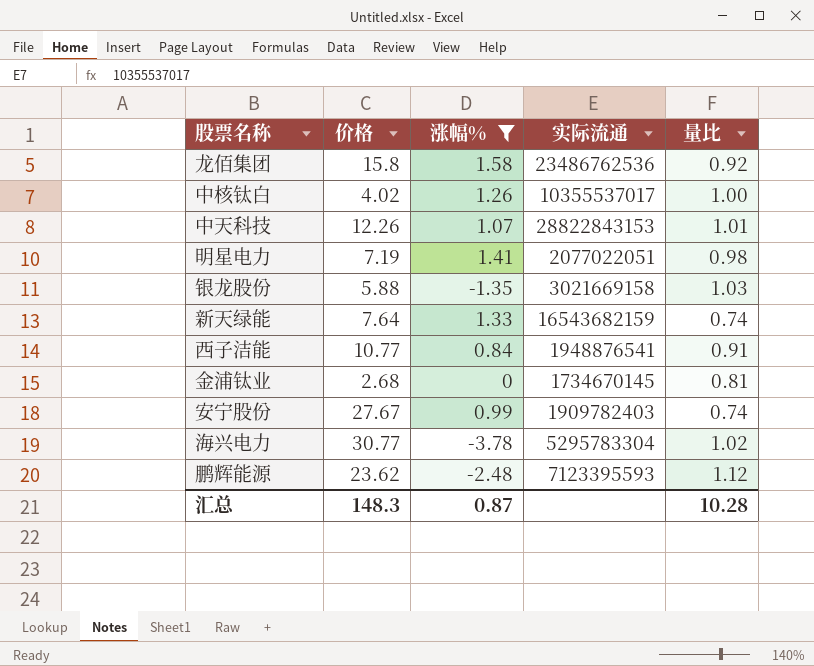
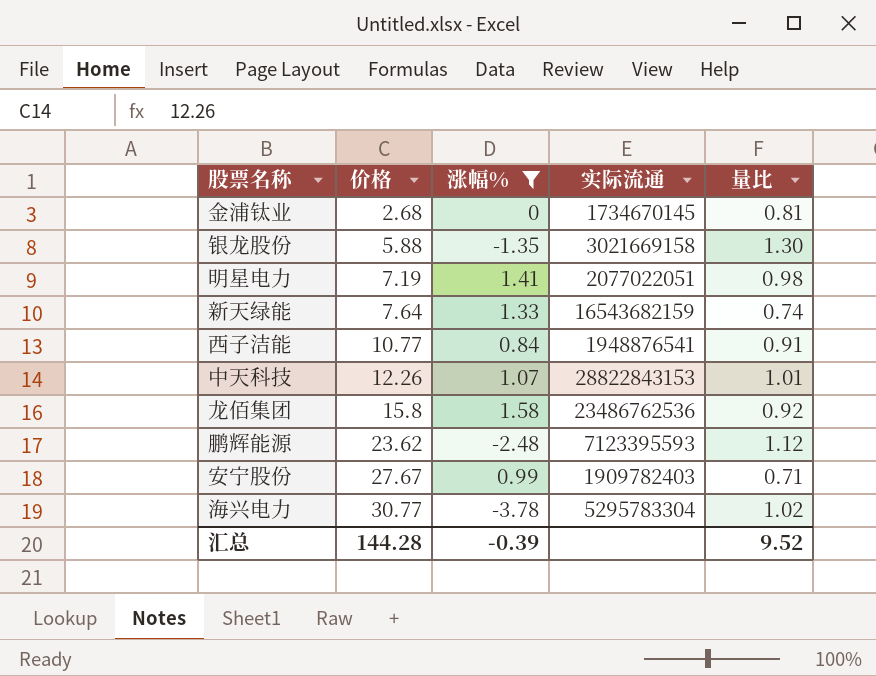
row order: none -> 价格 ascending
row 中核钛白: 4.02 | 1.26 | 10355537017 | 1.00 -> none
银龙股份 | 量比: 1.03 -> 1.30
安宁股份 | 量比: 0.74 -> 0.71
汇总 | 价格: 148.3 -> 144.28
汇总 | 涨幅%: 0.87 -> -0.39
汇总 | 量比: 10.28 -> 9.52

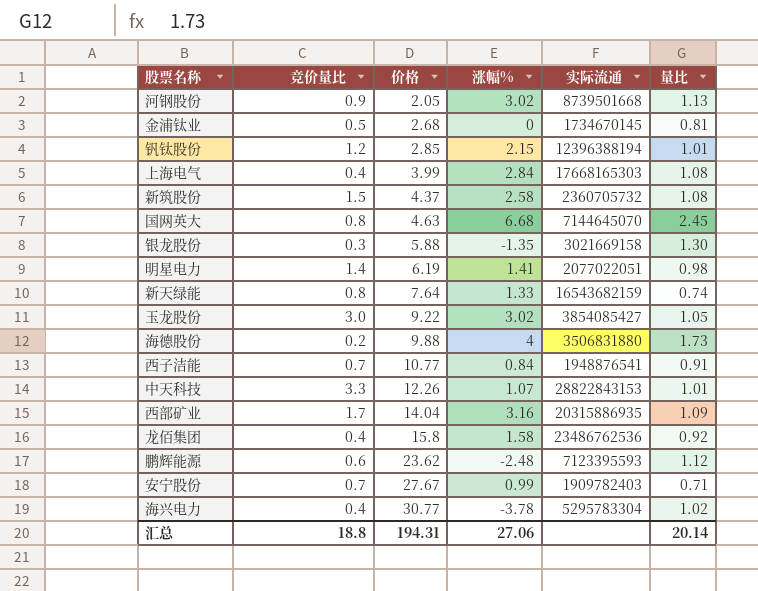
filter: 涨幅% <= 1.58 -> none
column 竞价量比 | position: none -> 2
明星电力 | 价格: 7.19 -> 6.19
汇总 | 价格: 144.28 -> 194.31
汇总 | 涨幅%: -0.39 -> 27.06
汇总 | 量比: 9.52 -> 20.14

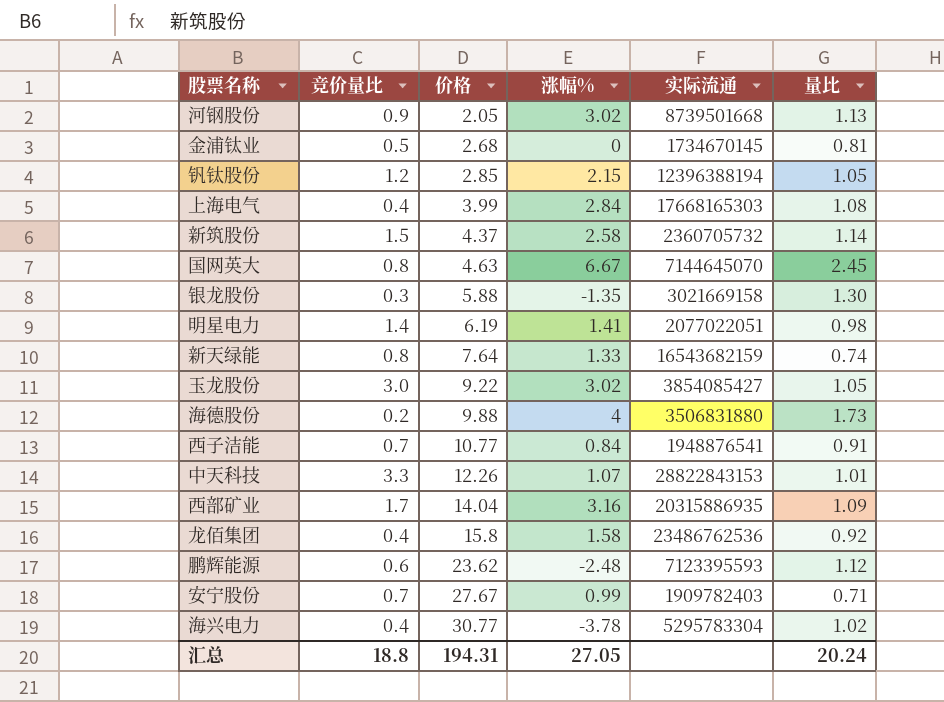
钒钛股份 | 量比: 1.01 -> 1.05
新筑股份 | 量比: 1.08 -> 1.14
国网英大 | 涨幅%: 6.68 -> 6.67
汇总 | 涨幅%: 27.06 -> 27.05
汇总 | 量比: 20.14 -> 20.24

